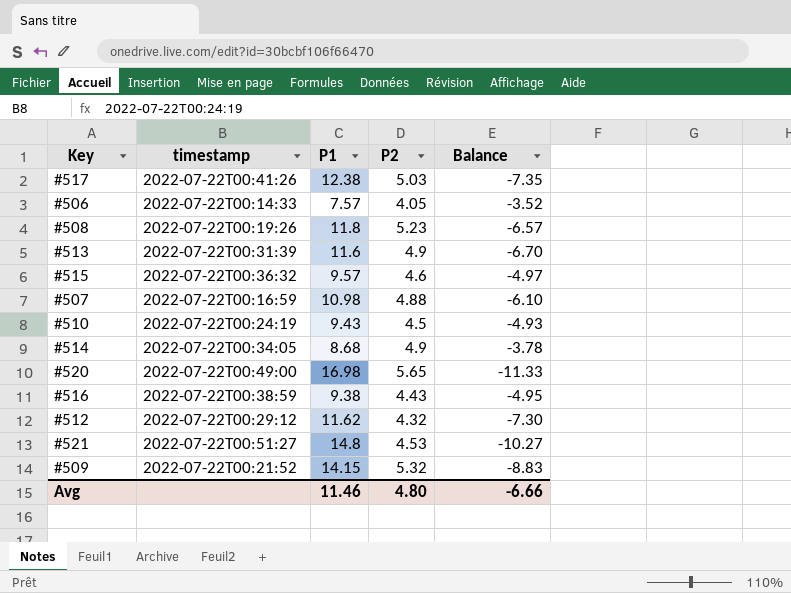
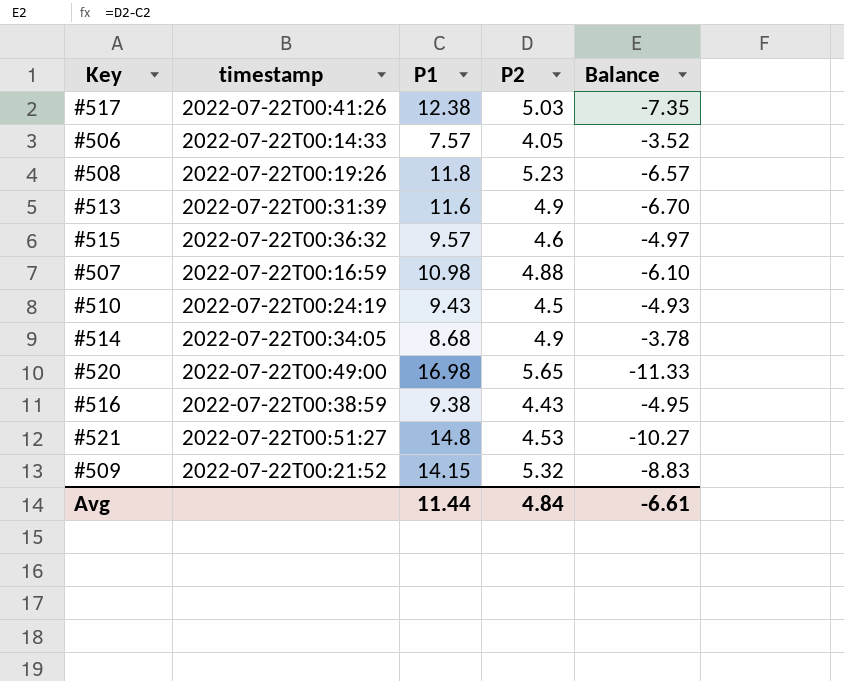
row #512: 2022-07-22T00:29:12 | 11.62 | 4.32 | -7.30 -> none
Avg | P1: 11.46 -> 11.44
Avg | P2: 4.80 -> 4.84
Avg | Balance: -6.66 -> -6.61

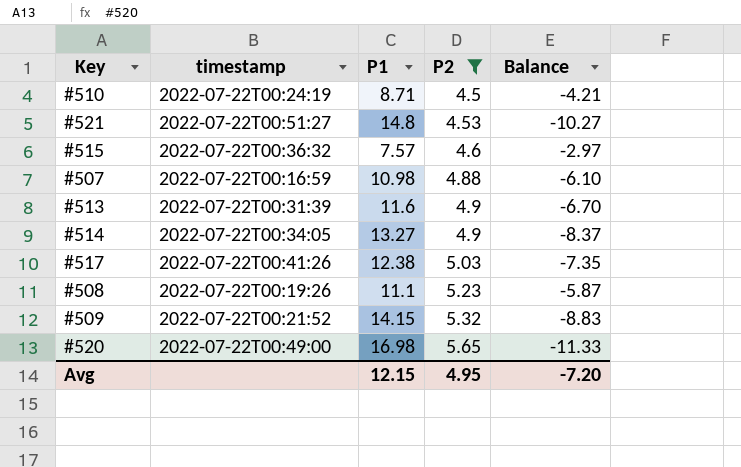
filter: none -> P2 >= 4.5
row order: none -> P2 ascending
#510 | P1: 9.43 -> 8.71
#510 | Balance: -4.93 -> -4.21
#515 | P1: 9.57 -> 7.57
#515 | Balance: -4.97 -> -2.97
#514 | P1: 8.68 -> 13.27
#514 | Balance: -3.78 -> -8.37
#508 | P1: 11.8 -> 11.1
#508 | Balance: -6.57 -> -5.87
Avg | P1: 11.44 -> 12.15
Avg | P2: 4.84 -> 4.95
Avg | Balance: -6.61 -> -7.20

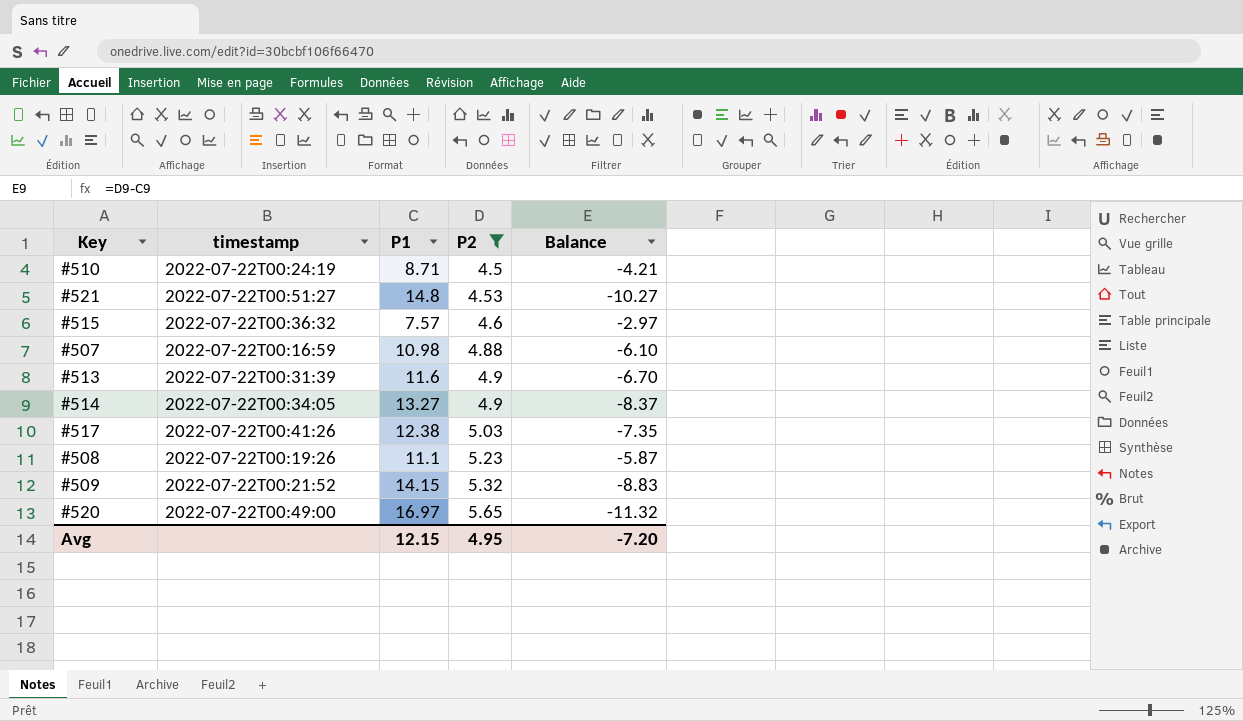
#520 | P1: 16.98 -> 16.97
#520 | Balance: -11.33 -> -11.32

